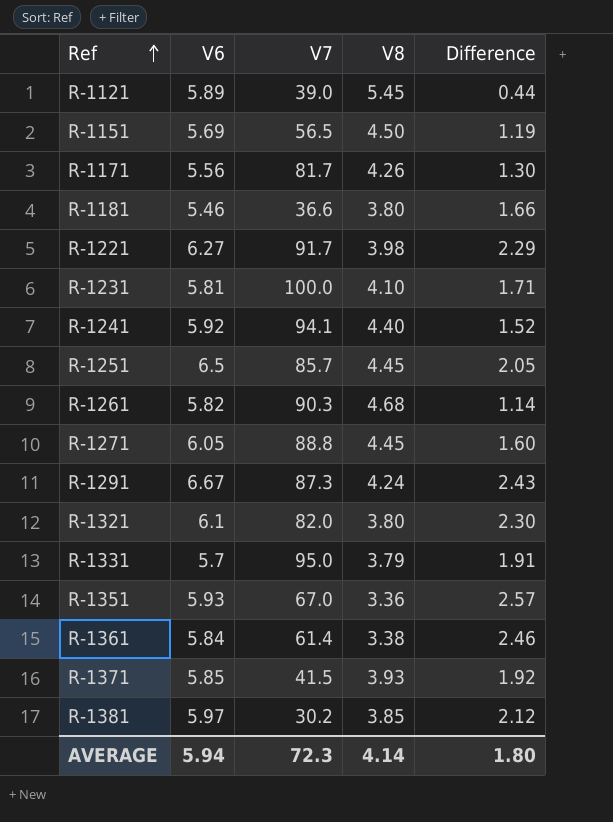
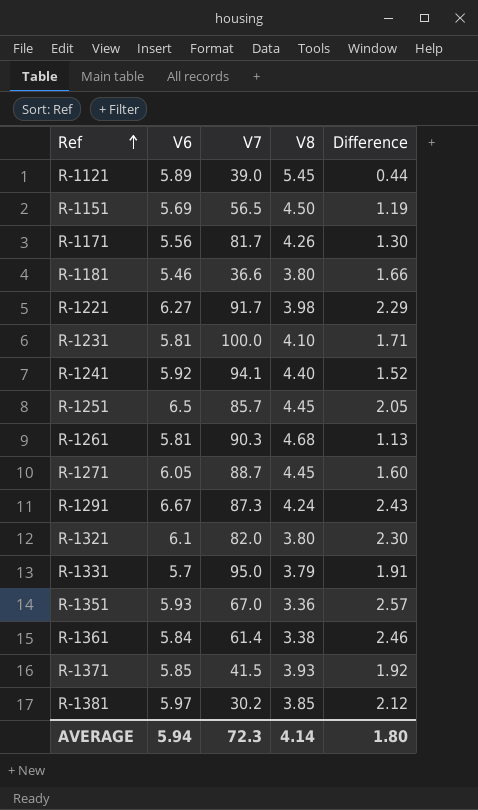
R-1261 | V6: 5.82 -> 5.81
R-1261 | Difference: 1.14 -> 1.13
R-1271 | V7: 88.8 -> 88.7

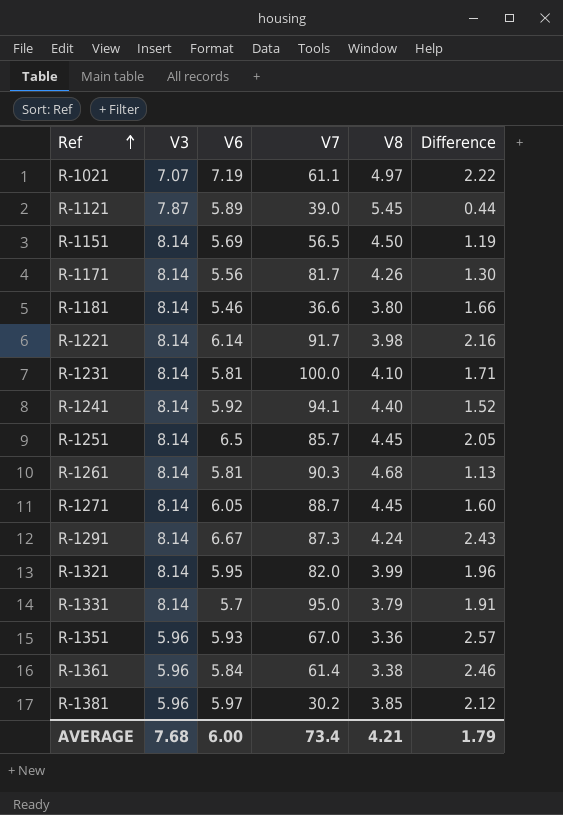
column V3 | position: none -> 2
row R-1371: 5.85 | 41.5 | 3.93 | 1.92 -> none
row R-1021: none -> 7.07 | 7.19 | 61.1 | 4.97 | 2.22
R-1221 | V6: 6.27 -> 6.14
R-1221 | Difference: 2.29 -> 2.16
R-1321 | V6: 6.1 -> 5.95
R-1321 | V8: 3.80 -> 3.99
R-1321 | Difference: 2.30 -> 1.96
AVERAGE | V6: 5.94 -> 6.00
AVERAGE | V7: 72.3 -> 73.4
AVERAGE | V8: 4.14 -> 4.21
AVERAGE | Difference: 1.80 -> 1.79

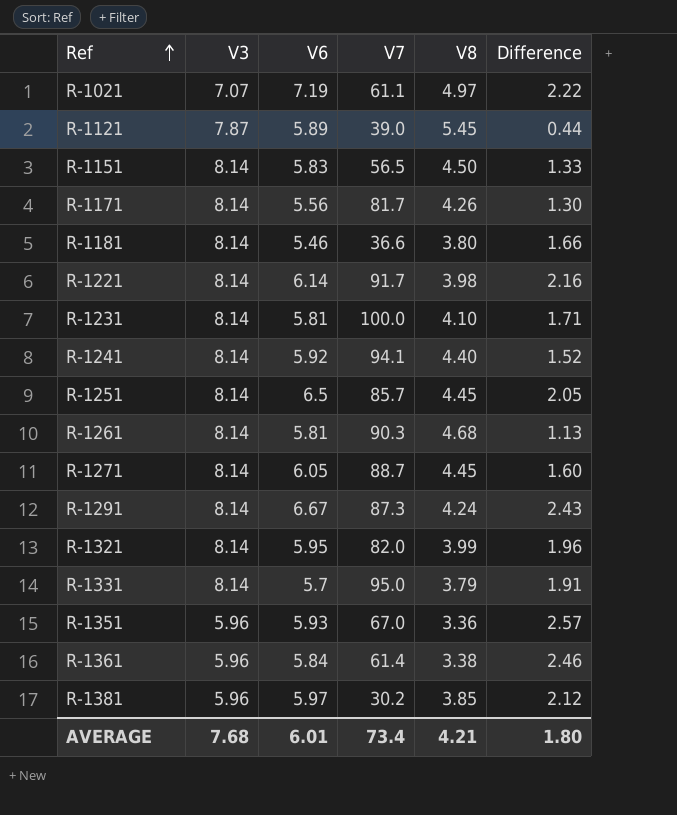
R-1151 | V6: 5.69 -> 5.83
R-1151 | Difference: 1.19 -> 1.33
AVERAGE | V6: 6.00 -> 6.01
AVERAGE | Difference: 1.79 -> 1.80

